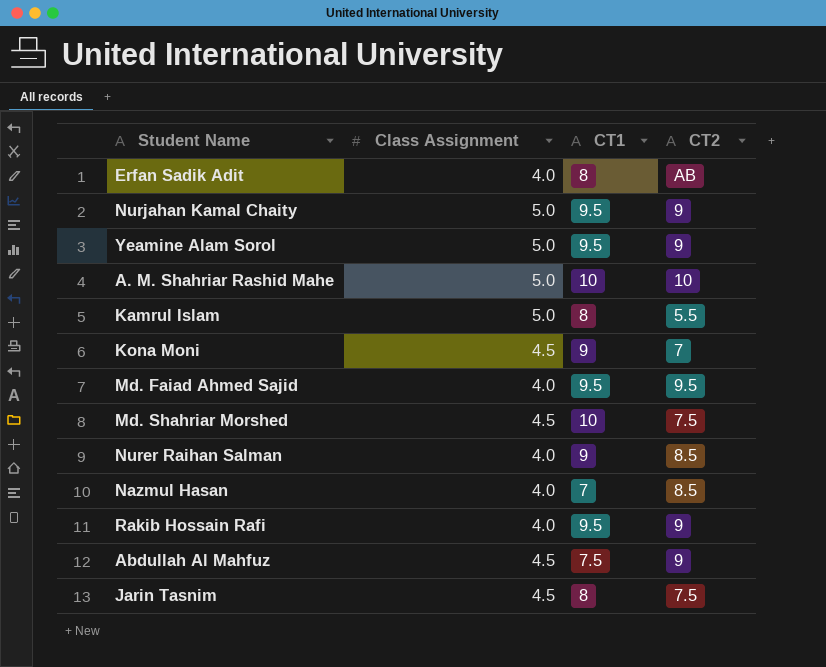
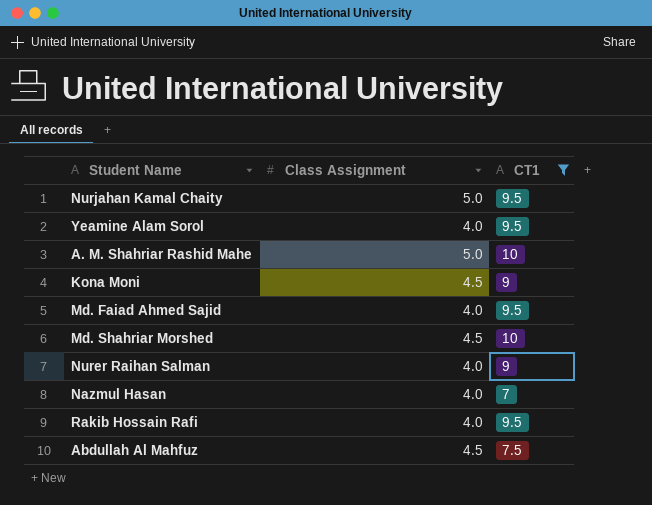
filter: none -> CT1 != 8
column CT2 | position: 4 -> none
Yeamine Alam Sorol | Class Assignment: 5.0 -> 4.0

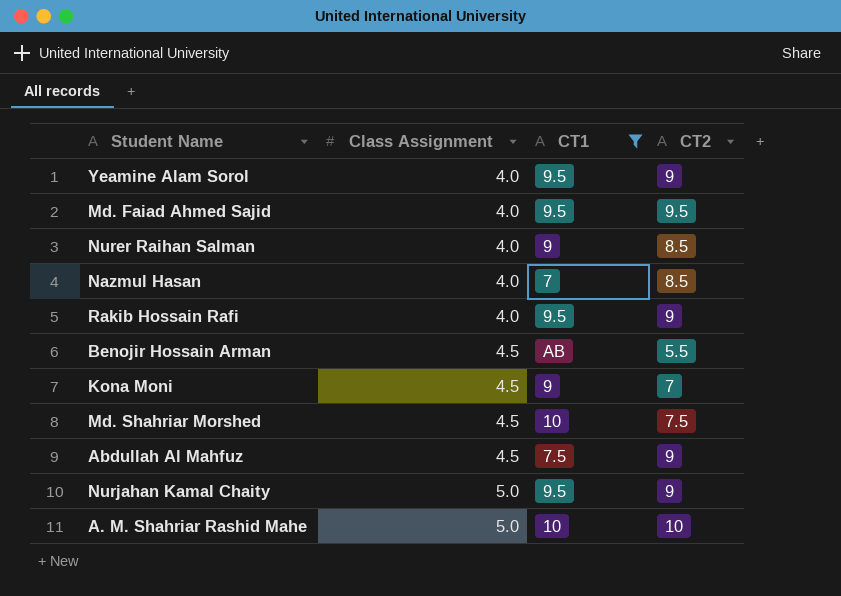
row order: none -> Class Assignment ascending
column CT2 | position: none -> 4
row Benojir Hossain Arman: none -> 4.5 | AB | 5.5

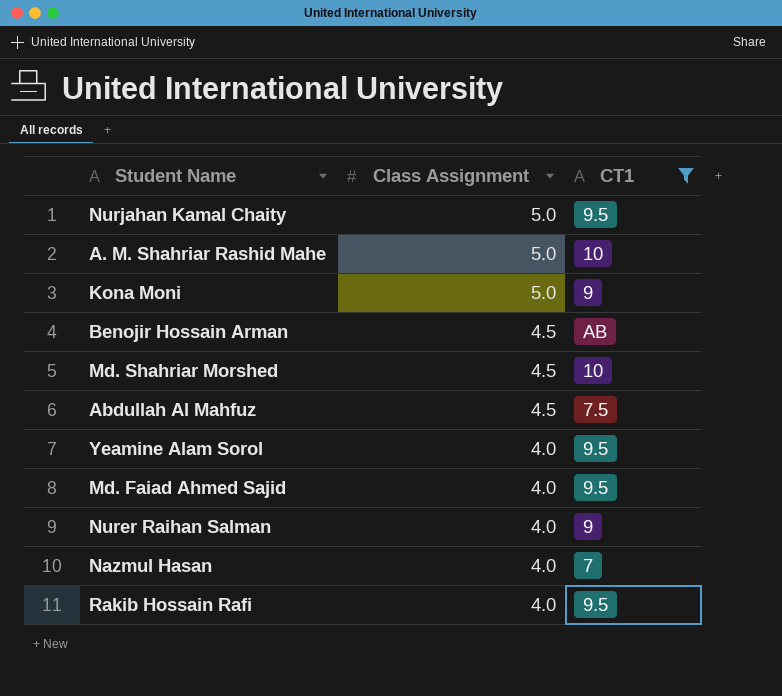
row order: Class Assignment ascending -> Class Assignment descending
column CT2 | position: 4 -> none
Kona Moni | Class Assignment: 4.5 -> 5.0

